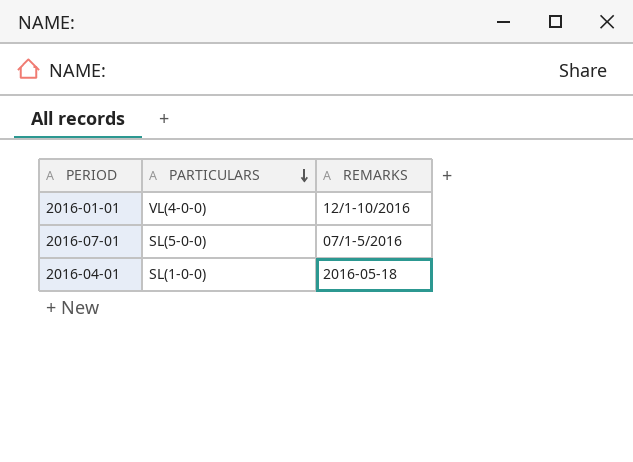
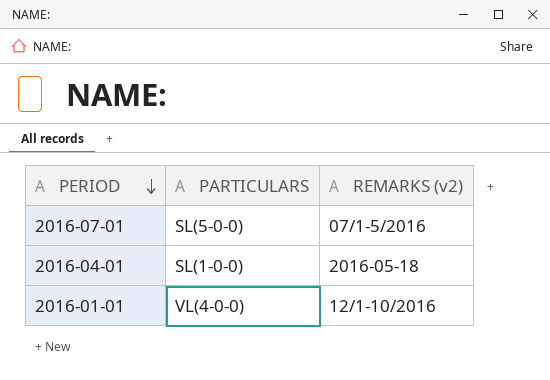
row order: PARTICULARS descending -> PERIOD descending
column name: REMARKS -> REMARKS (v2)

